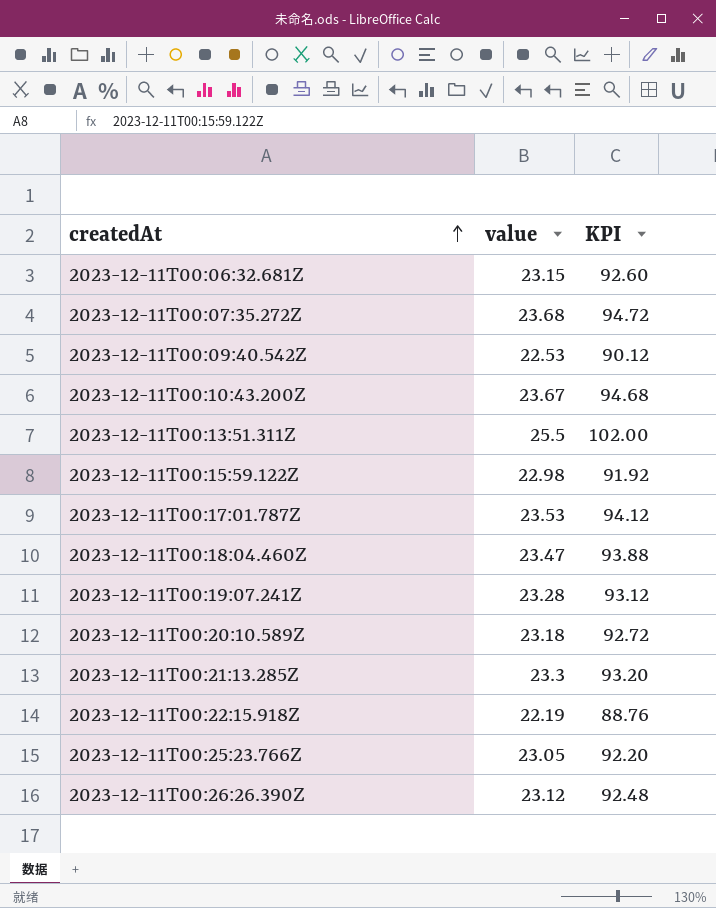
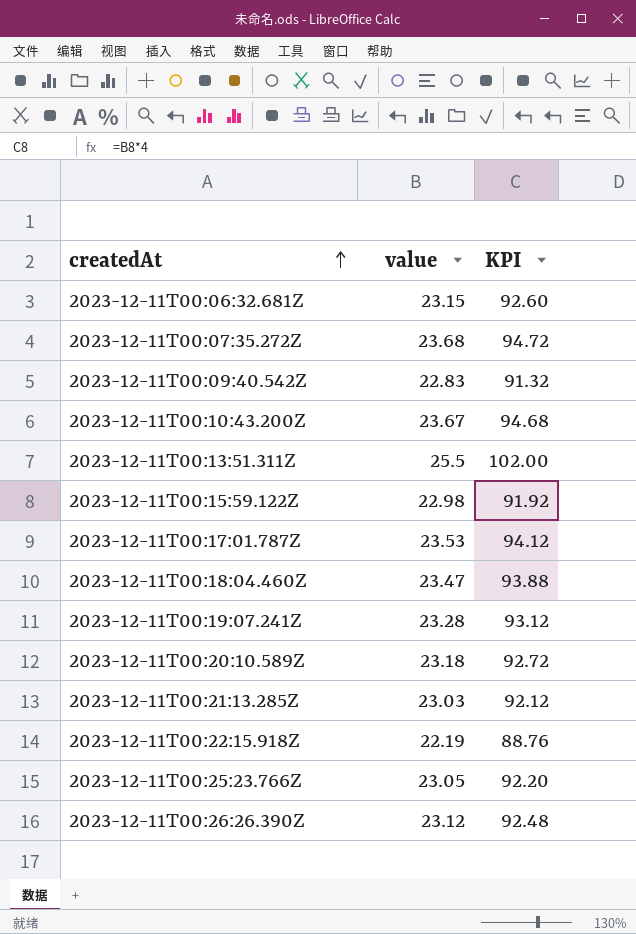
2023-12-11T00:09:40.542Z | value: 22.53 -> 22.83
2023-12-11T00:09:40.542Z | KPI: 90.12 -> 91.32
2023-12-11T00:21:13.285Z | value: 23.3 -> 23.03
2023-12-11T00:21:13.285Z | KPI: 93.20 -> 92.12

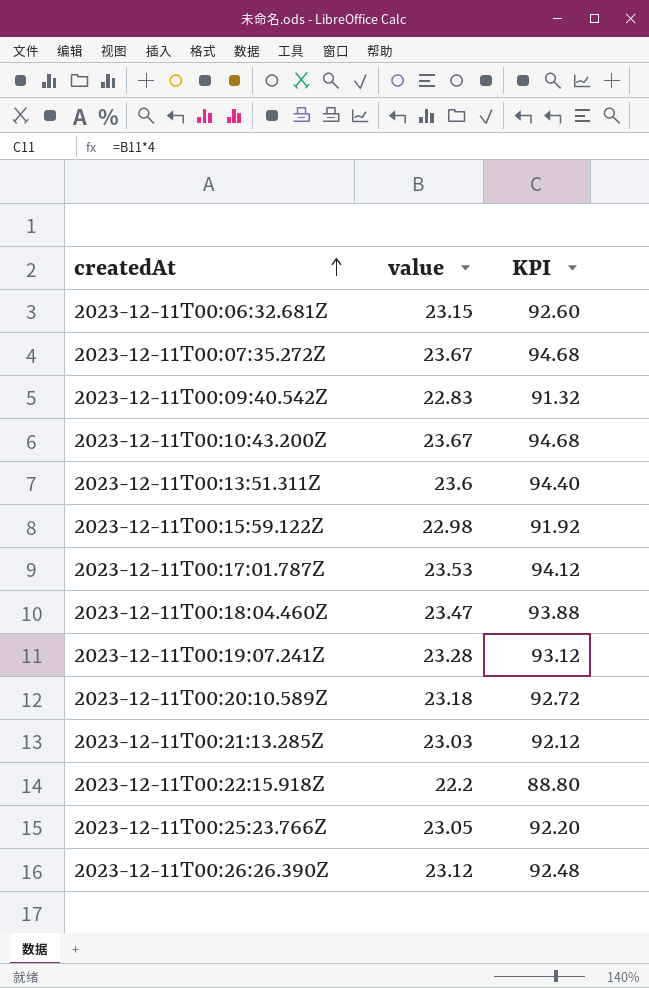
2023-12-11T00:07:35.272Z | value: 23.68 -> 23.67
2023-12-11T00:07:35.272Z | KPI: 94.72 -> 94.68
2023-12-11T00:13:51.311Z | value: 25.5 -> 23.6
2023-12-11T00:13:51.311Z | KPI: 102.00 -> 94.40
2023-12-11T00:22:15.918Z | value: 22.19 -> 22.2
2023-12-11T00:22:15.918Z | KPI: 88.76 -> 88.80

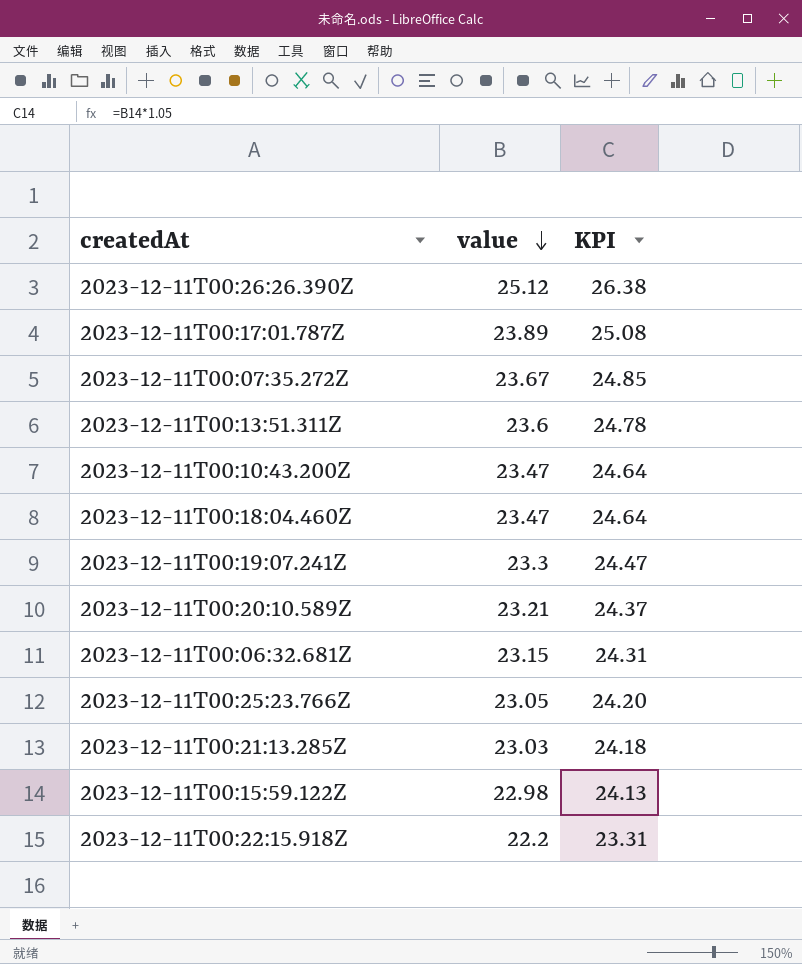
row order: createdAt ascending -> value descending
column KPI | formula: [value] * 4 -> [value] * 1.05
row 2023-12-11T00:09:40.542Z: 22.83 | 91.32 -> none
2023-12-11T00:26:26.390Z | value: 23.12 -> 25.12
2023-12-11T00:17:01.787Z | value: 23.53 -> 23.89
2023-12-11T00:10:43.200Z | value: 23.67 -> 23.47
2023-12-11T00:19:07.241Z | value: 23.28 -> 23.3
2023-12-11T00:20:10.589Z | value: 23.18 -> 23.21

